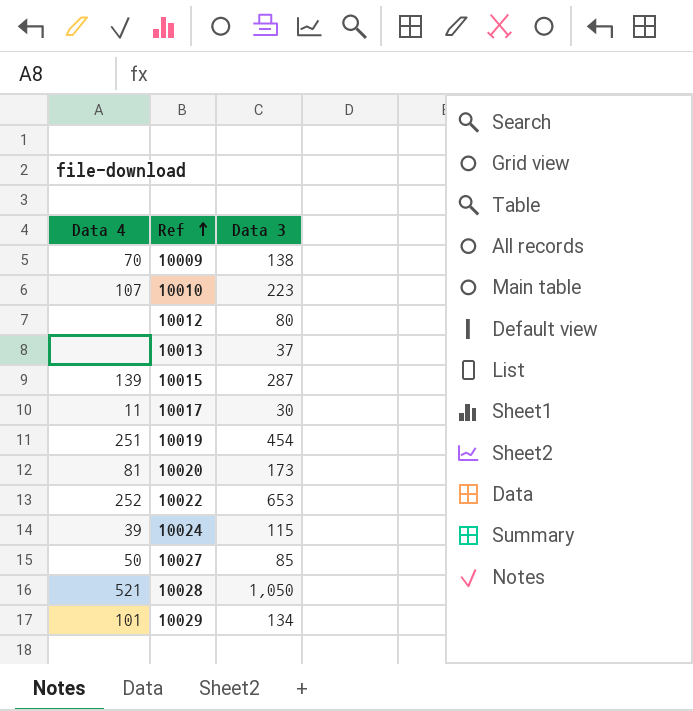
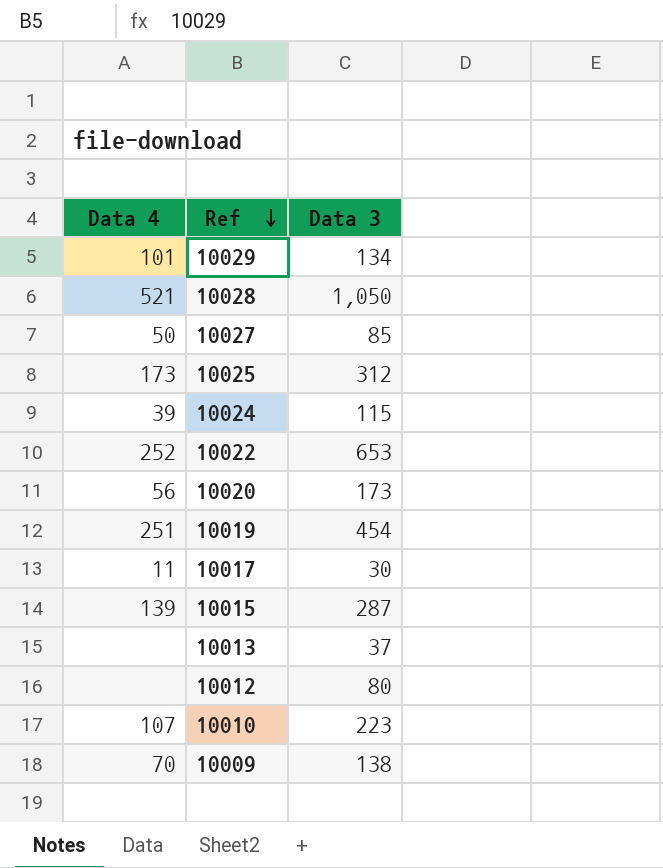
row order: Ref ascending -> Ref descending
row 10025: none -> 173 | 312
10020 | Data 4: 81 -> 56

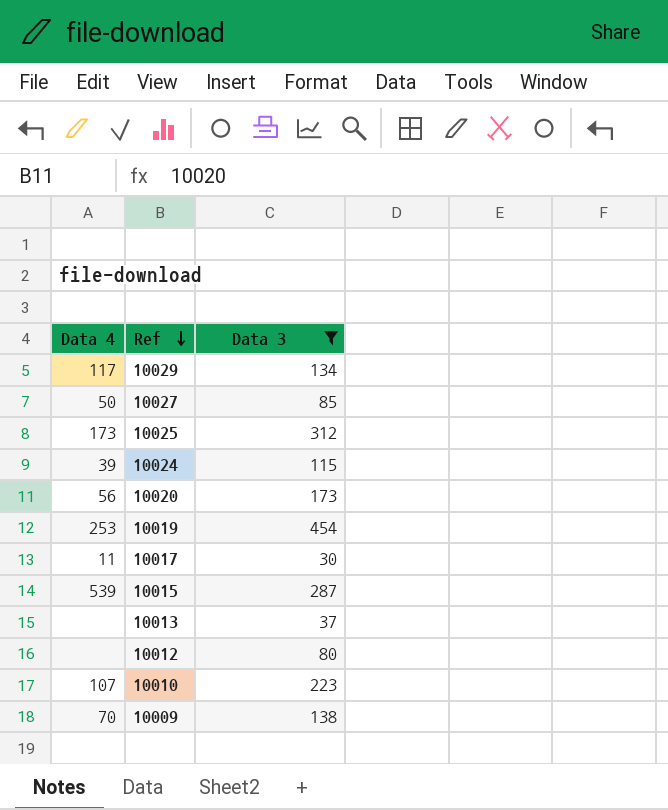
filter: none -> Data 3 <= 454
10029 | Data 4: 101 -> 117
10019 | Data 4: 251 -> 253
10015 | Data 4: 139 -> 539

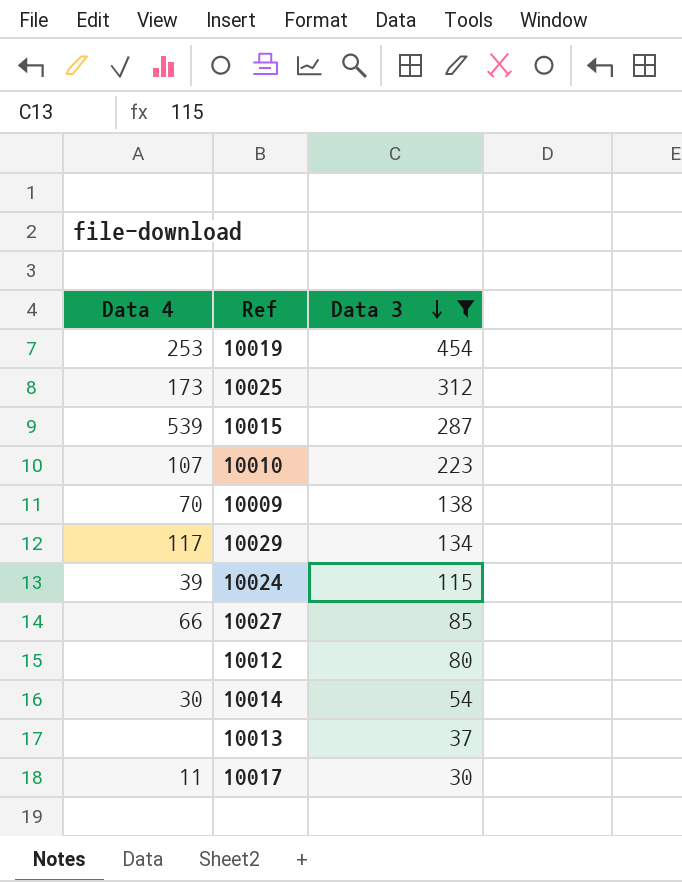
row order: Ref descending -> Data 3 descending
row 10020: 56 | 173 -> none
10027 | Data 4: 50 -> 66
row 10014: none -> 30 | 54

